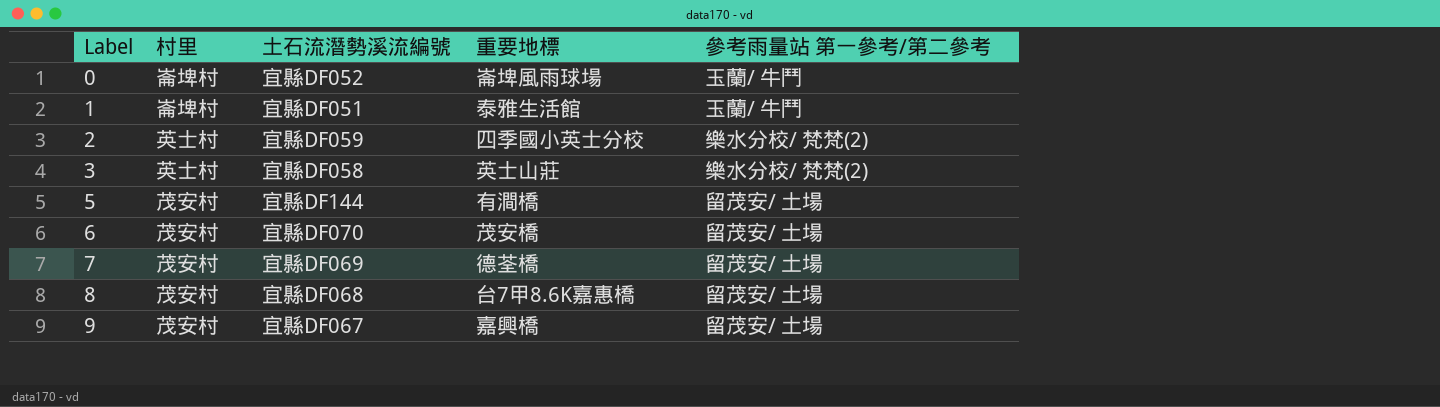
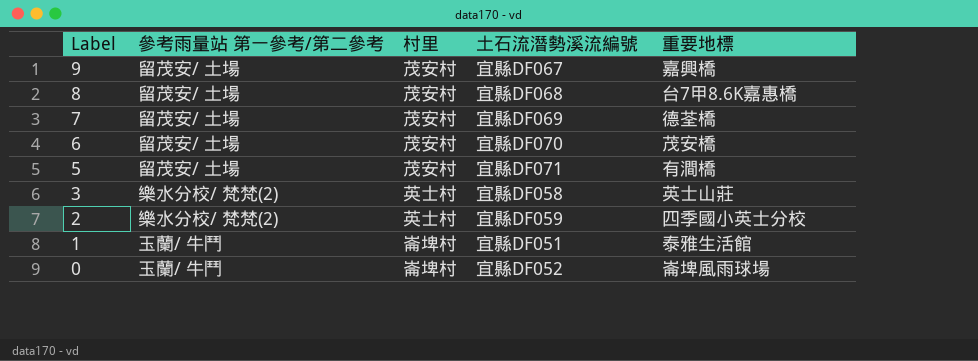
row order: Label ascending -> Label descending
column 參考雨量站 第一參考/第二參考 | position: 5 -> 2
5 | 土石流潛勢溪流編號: 宜縣DF144 -> 宜縣DF071

